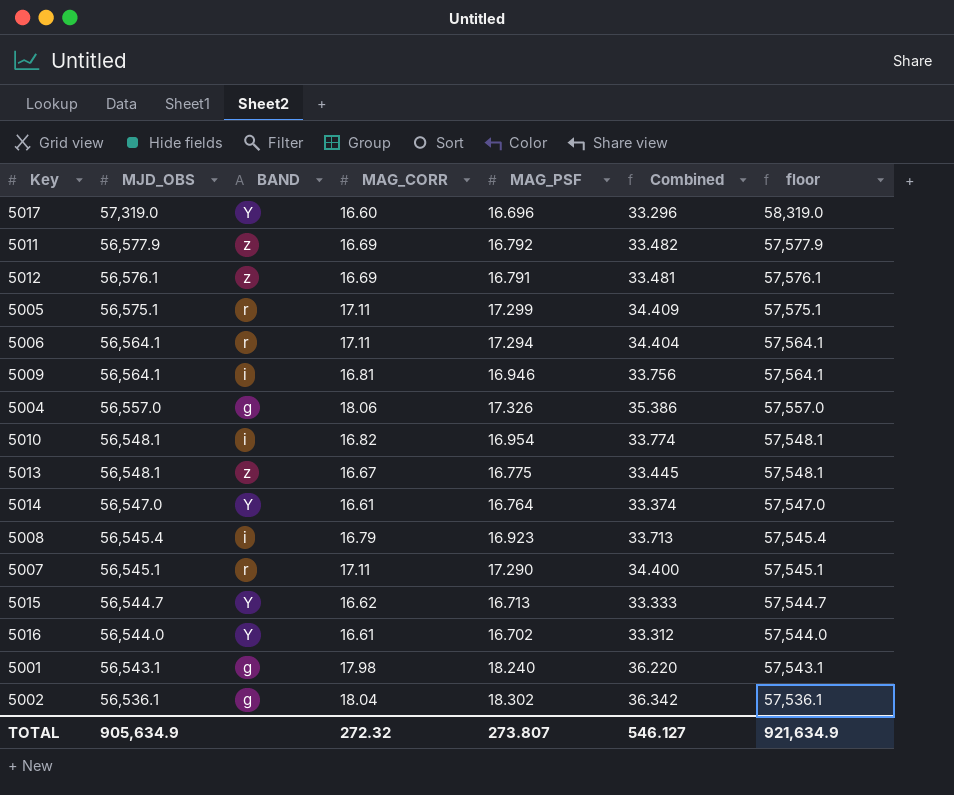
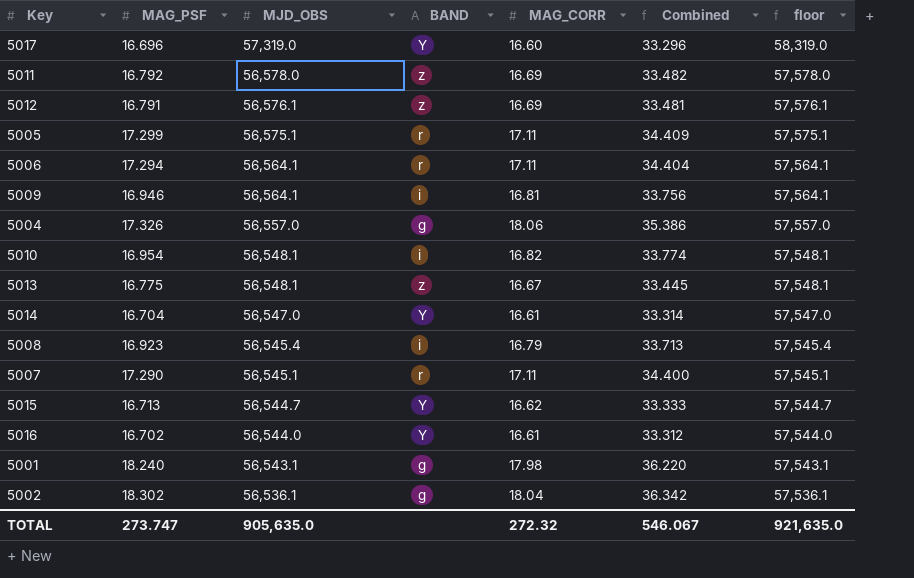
column MAG_PSF | position: 5 -> 2
5011 | MJD_OBS: 56,577.9 -> 56,578.0
5011 | floor: 57,577.9 -> 57,578.0
5014 | MAG_PSF: 16.764 -> 16.704
5014 | Combined: 33.374 -> 33.314
TOTAL | MAG_PSF: 273.807 -> 273.747
TOTAL | MJD_OBS: 905,634.9 -> 905,635.0
TOTAL | Combined: 546.127 -> 546.067
TOTAL | floor: 921,634.9 -> 921,635.0

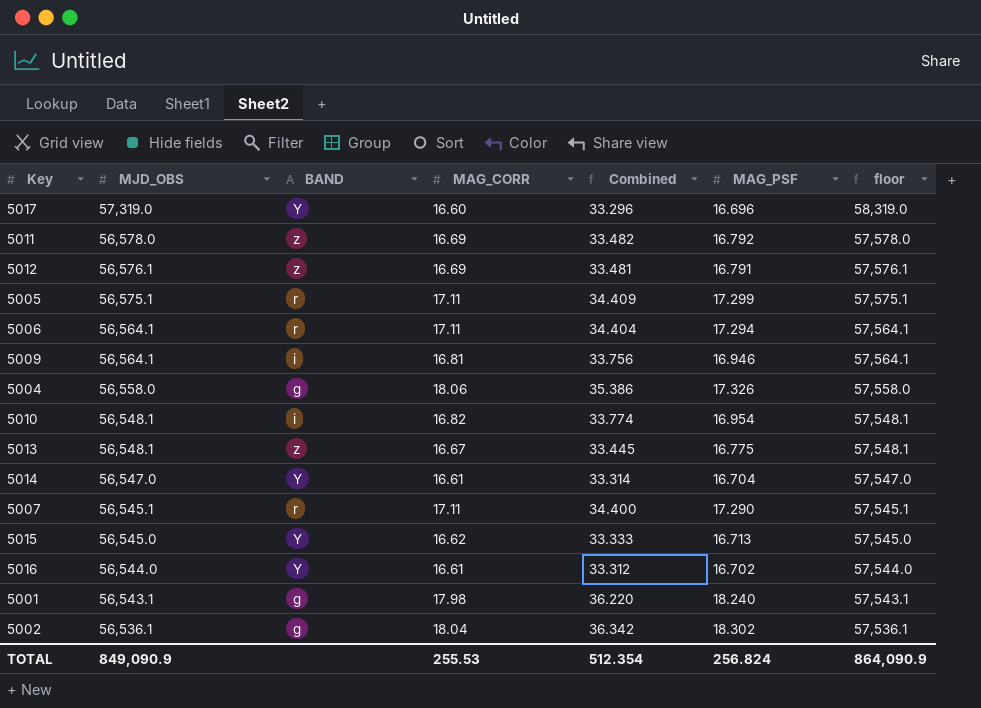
column MAG_PSF | position: 2 -> 6
row 5008: 16.923 | 56,545.4 | i | 16.79 | 33.713 | 57,545.4 -> none
5004 | MJD_OBS: 56,557.0 -> 56,558.0
5004 | floor: 57,557.0 -> 57,558.0
5015 | MJD_OBS: 56,544.7 -> 56,545.0
5015 | floor: 57,544.7 -> 57,545.0
TOTAL | MJD_OBS: 905,635.0 -> 849,090.9
TOTAL | MAG_CORR: 272.32 -> 255.53
TOTAL | Combined: 546.067 -> 512.354
TOTAL | MAG_PSF: 273.747 -> 256.824
TOTAL | floor: 921,635.0 -> 864,090.9

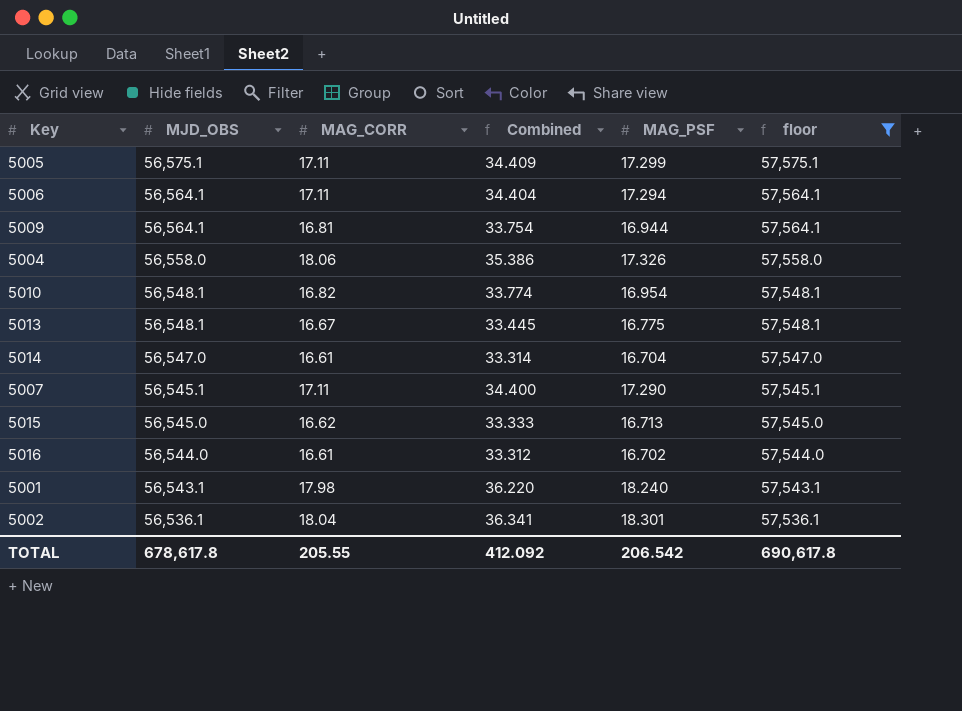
filter: none -> floor <= 57,575.1
column BAND | position: 3 -> none
5009 | Combined: 33.756 -> 33.754
5009 | MAG_PSF: 16.946 -> 16.944
5002 | Combined: 36.342 -> 36.341
5002 | MAG_PSF: 18.302 -> 18.301
TOTAL | MJD_OBS: 849,090.9 -> 678,617.8
TOTAL | MAG_CORR: 255.53 -> 205.55
TOTAL | Combined: 512.354 -> 412.092
TOTAL | MAG_PSF: 256.824 -> 206.542
TOTAL | floor: 864,090.9 -> 690,617.8

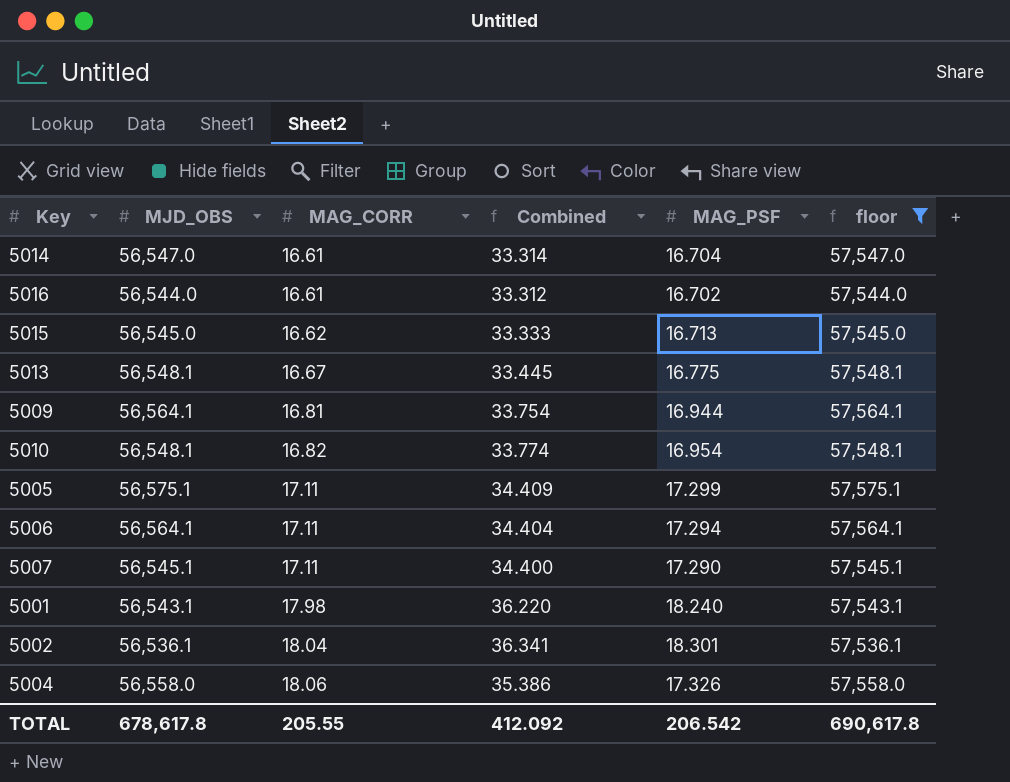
row order: MJD_OBS descending -> MAG_CORR ascending

